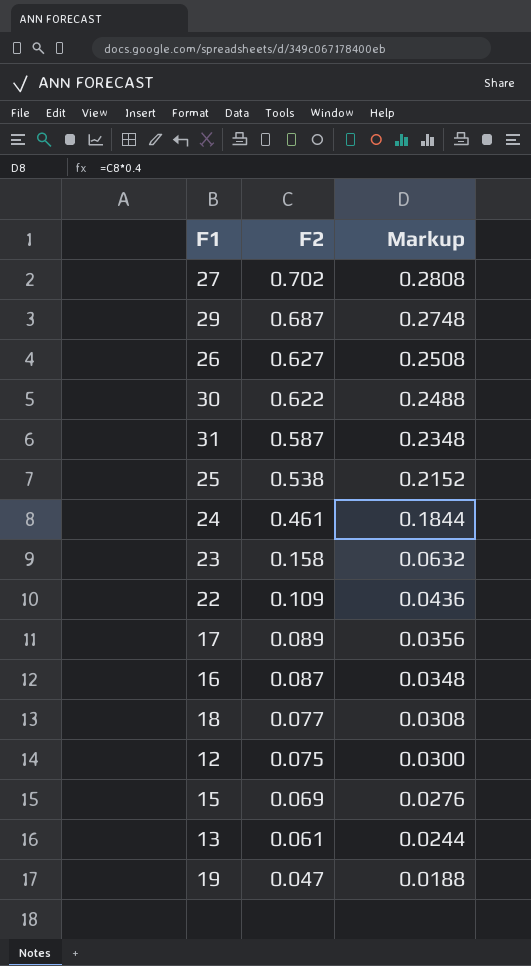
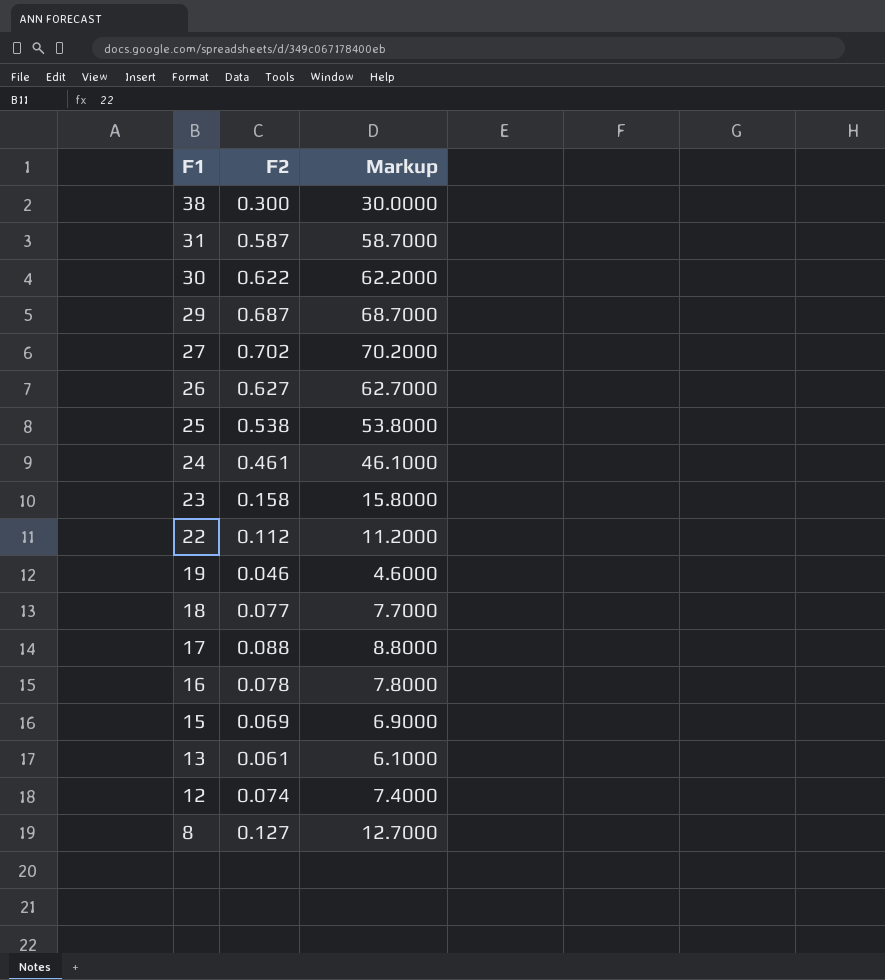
row order: F2 descending -> F1 descending
column Markup | formula: [F2] * 0.4 -> [F2] * 100
row 38: none -> 0.300 | 30.0000
22 | F2: 0.109 -> 0.112
19 | F2: 0.047 -> 0.046
17 | F2: 0.089 -> 0.088
16 | F2: 0.087 -> 0.078
12 | F2: 0.075 -> 0.074
row 8: none -> 0.127 | 12.7000

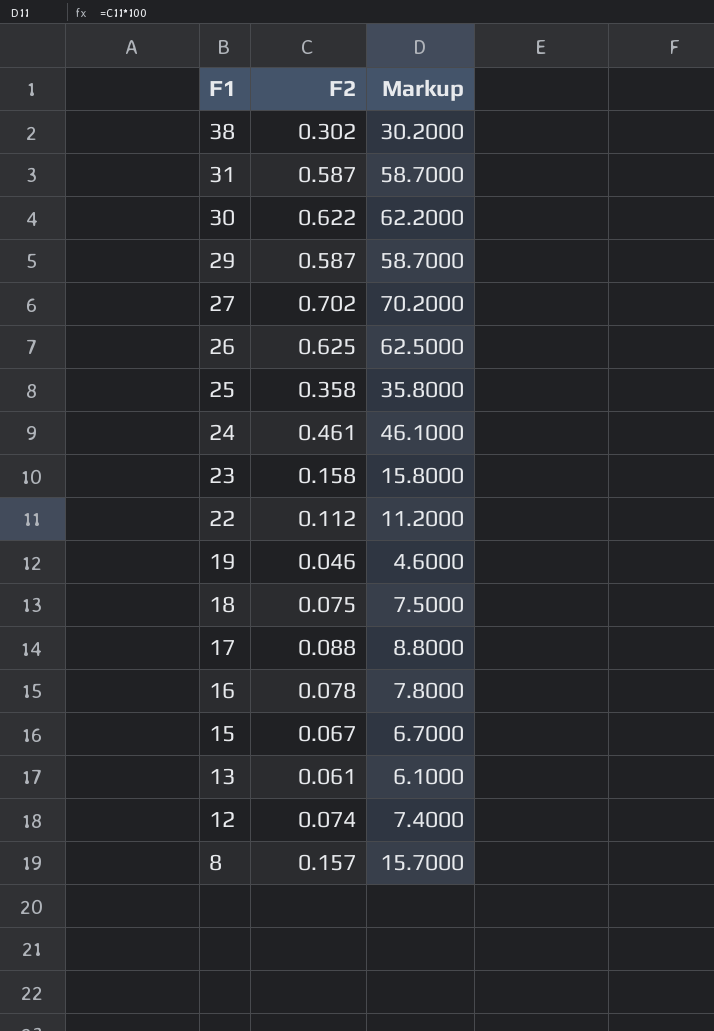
38 | F2: 0.300 -> 0.302
38 | Markup: 30.0000 -> 30.2000
29 | F2: 0.687 -> 0.587
29 | Markup: 68.7000 -> 58.7000
26 | F2: 0.627 -> 0.625
26 | Markup: 62.7000 -> 62.5000
25 | F2: 0.538 -> 0.358
25 | Markup: 53.8000 -> 35.8000
18 | F2: 0.077 -> 0.075
18 | Markup: 7.7000 -> 7.5000
15 | F2: 0.069 -> 0.067
15 | Markup: 6.9000 -> 6.7000
8 | F2: 0.127 -> 0.157
8 | Markup: 12.7000 -> 15.7000

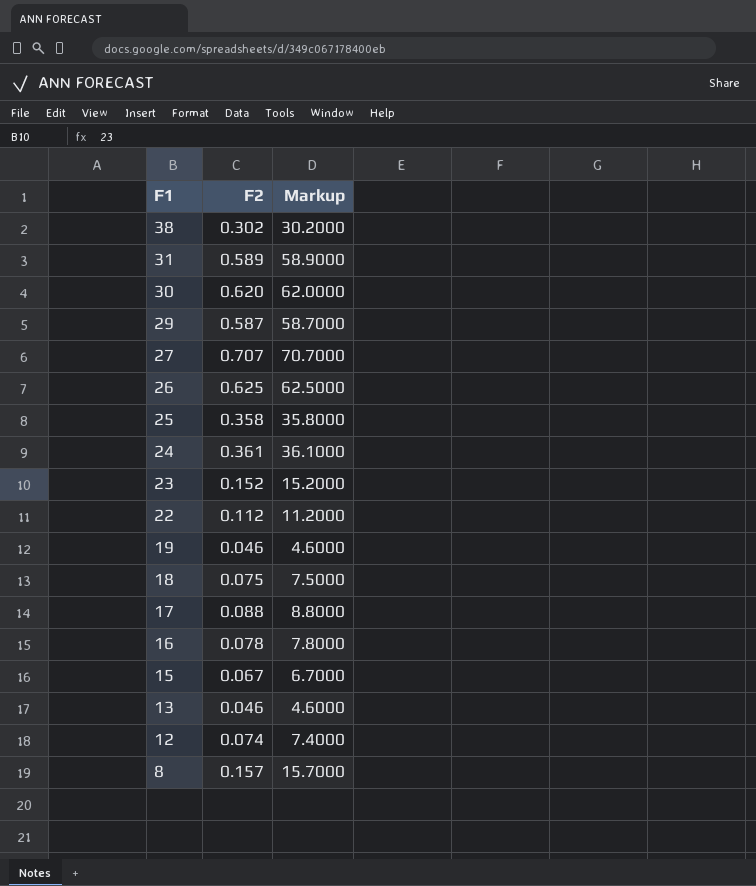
31 | F2: 0.587 -> 0.589
31 | Markup: 58.7000 -> 58.9000
30 | F2: 0.622 -> 0.620
30 | Markup: 62.2000 -> 62.0000
27 | F2: 0.702 -> 0.707
27 | Markup: 70.2000 -> 70.7000
24 | F2: 0.461 -> 0.361
24 | Markup: 46.1000 -> 36.1000
23 | F2: 0.158 -> 0.152
23 | Markup: 15.8000 -> 15.2000
13 | F2: 0.061 -> 0.046
13 | Markup: 6.1000 -> 4.6000

